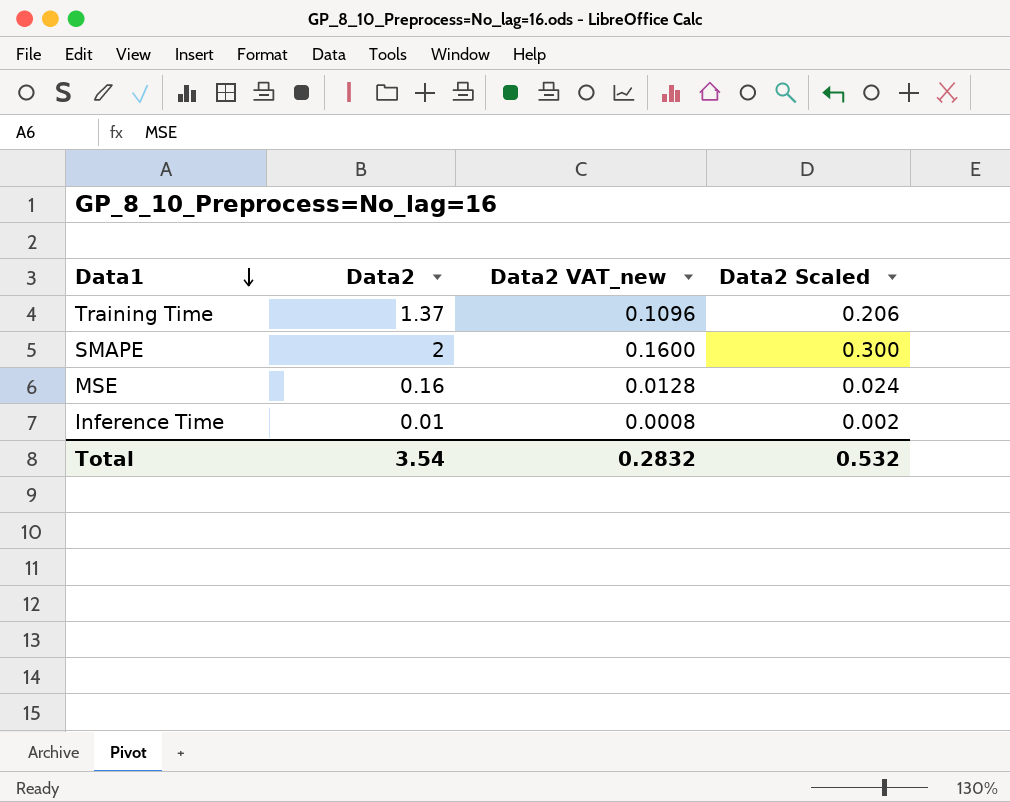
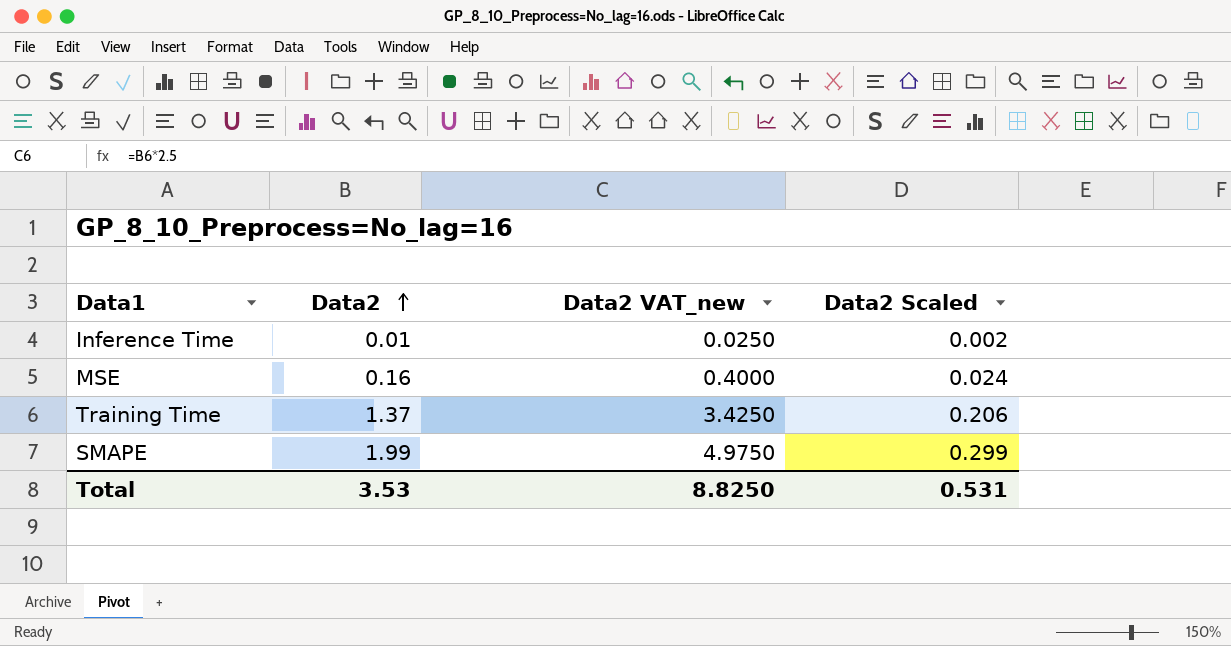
row order: Data1 descending -> Data2 ascending
column Data2 VAT_new | formula: [Data2] * 0.08 -> [Data2] * 2.5
SMAPE | Data2: 2 -> 1.99
SMAPE | Data2 Scaled: 0.300 -> 0.299
Total | Data2: 3.54 -> 3.53
Total | Data2 VAT_new: 0.2832 -> 8.8250
Total | Data2 Scaled: 0.532 -> 0.531

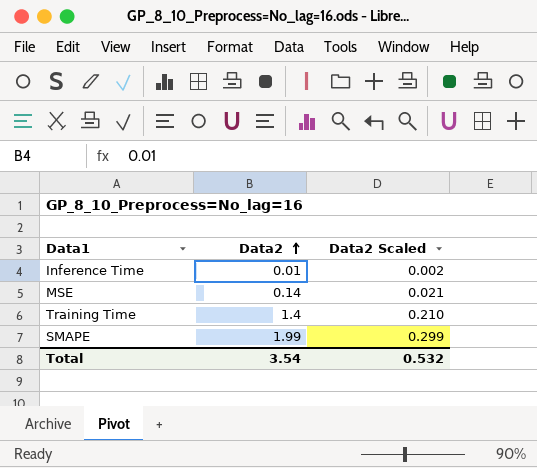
column Data2 VAT_new | formula: [Data2] * 2.5 -> none
MSE | Data2: 0.16 -> 0.14
MSE | Data2 Scaled: 0.024 -> 0.021
Training Time | Data2: 1.37 -> 1.4
Training Time | Data2 Scaled: 0.206 -> 0.210
Total | Data2: 3.53 -> 3.54
Total | Data2 Scaled: 0.531 -> 0.532

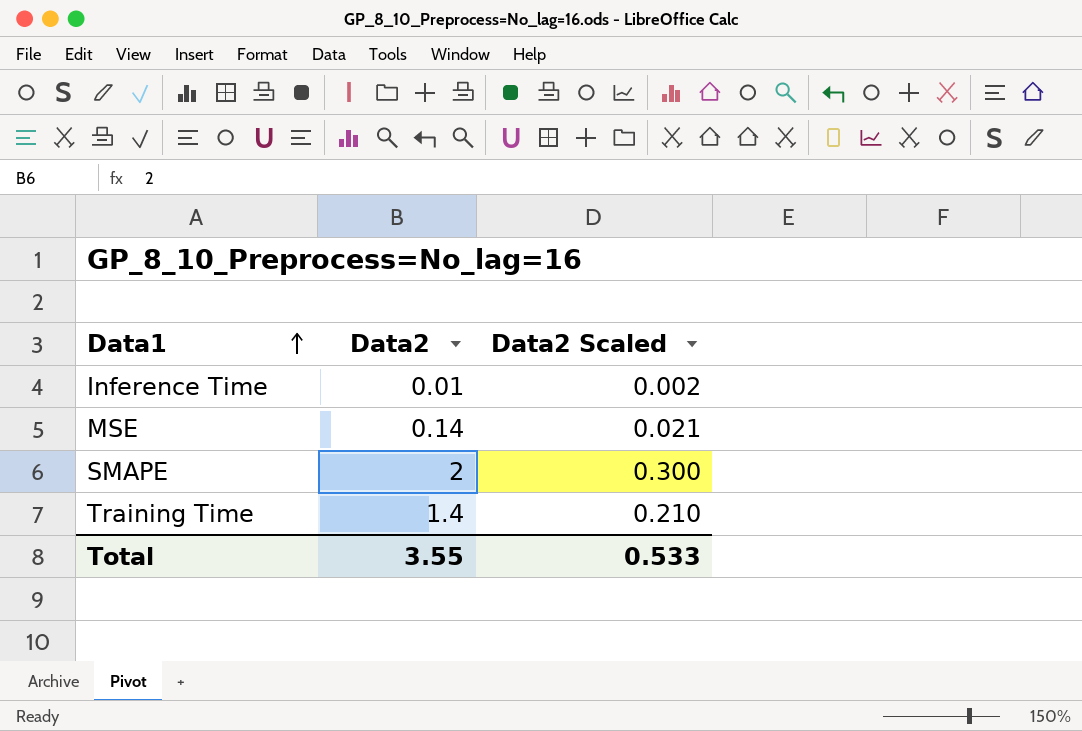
row order: Data2 ascending -> Data1 ascending
SMAPE | Data2: 1.99 -> 2
SMAPE | Data2 Scaled: 0.299 -> 0.300
Total | Data2: 3.54 -> 3.55
Total | Data2 Scaled: 0.532 -> 0.533

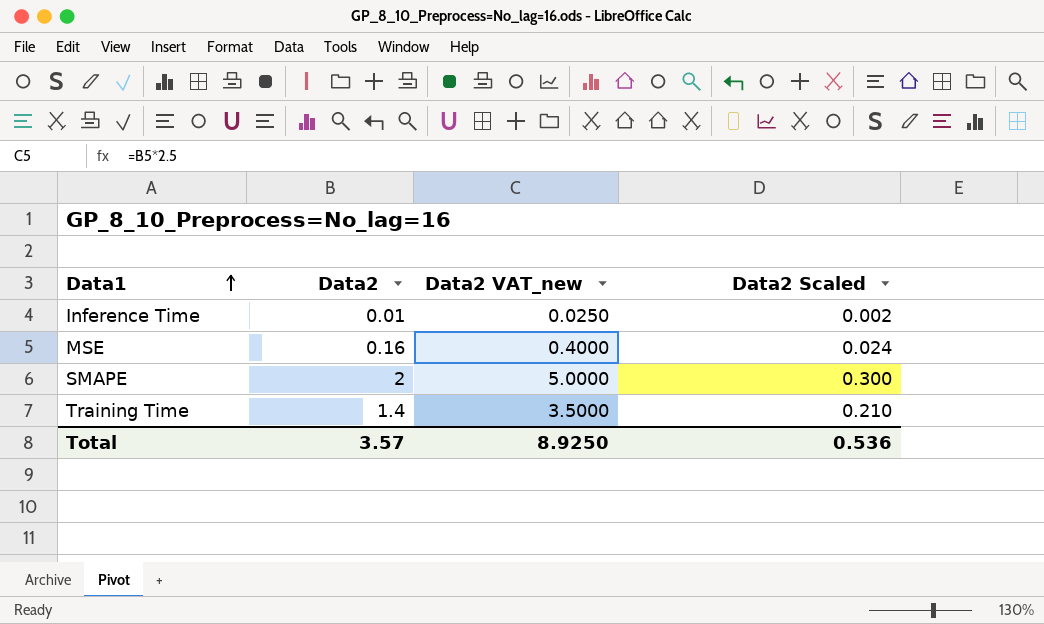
column Data2 VAT_new | formula: none -> [Data2] * 2.5
MSE | Data2: 0.14 -> 0.16
MSE | Data2 Scaled: 0.021 -> 0.024
Total | Data2: 3.55 -> 3.57
Total | Data2 Scaled: 0.533 -> 0.536

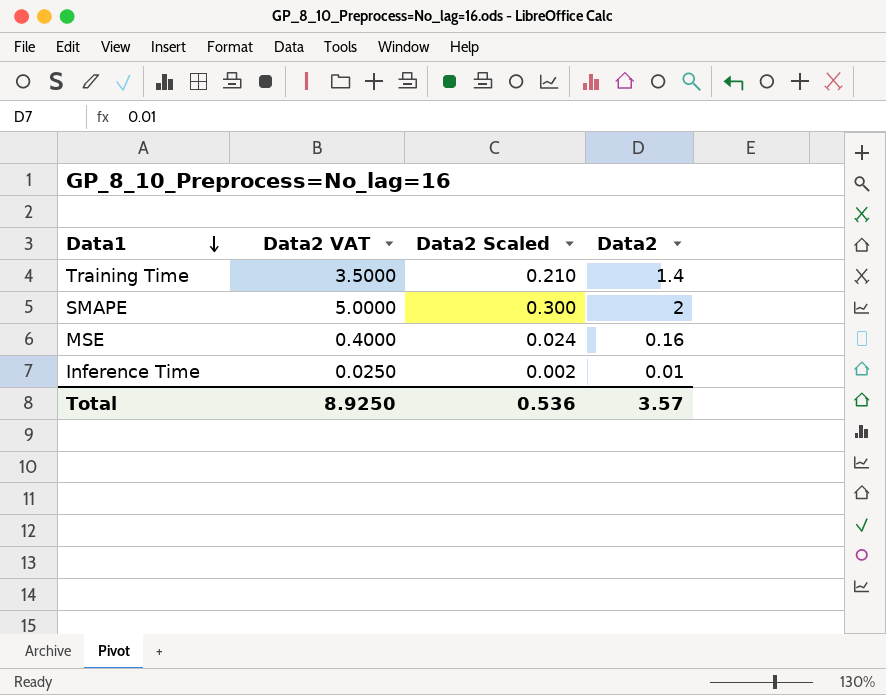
row order: Data1 ascending -> Data1 descending
column name: Data2 VAT_new -> Data2 VAT
column Data2 | position: 2 -> 4

